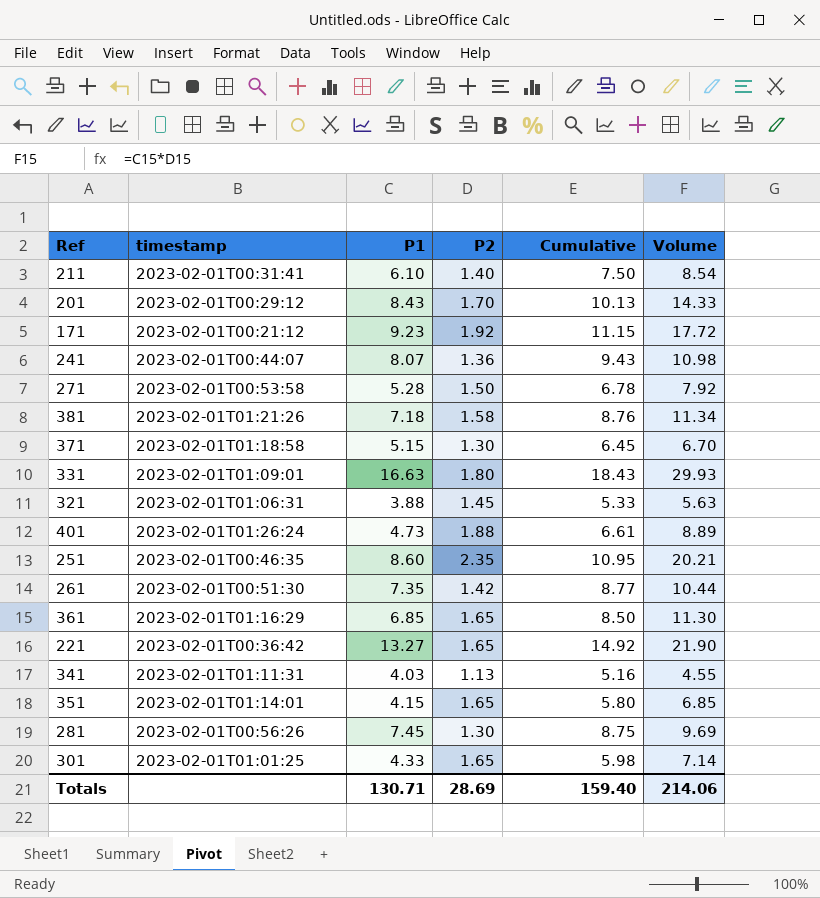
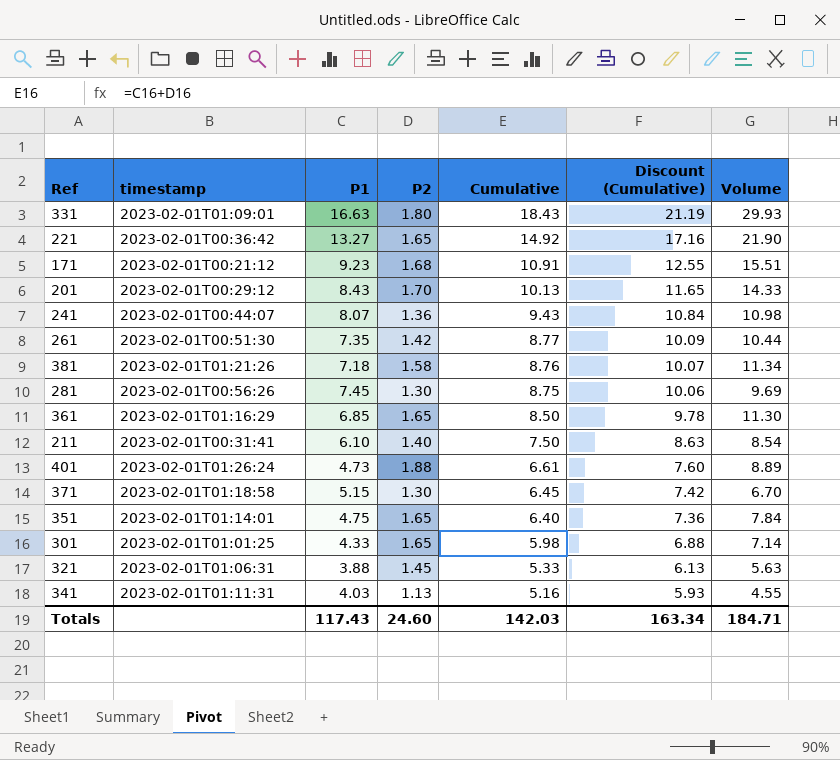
row order: none -> Cumulative descending
column Discount (Cumulative) | formula: none -> [Cumulative] * 1.15
row 271: 2023-02-01T00:53:58 | 5.28 | 1.50 | 6.78 | 7.92 -> none
row 251: 2023-02-01T00:46:35 | 8.60 | 2.35 | 10.95 | 20.21 -> none
171 | P2: 1.92 -> 1.68
171 | Cumulative: 11.15 -> 10.91
171 | Volume: 17.72 -> 15.51
351 | P1: 4.15 -> 4.75
351 | Cumulative: 5.80 -> 6.40
351 | Volume: 6.85 -> 7.84
Totals | P1: 130.71 -> 117.43
Totals | P2: 28.69 -> 24.60
Totals | Cumulative: 159.40 -> 142.03
Totals | Volume: 214.06 -> 184.71

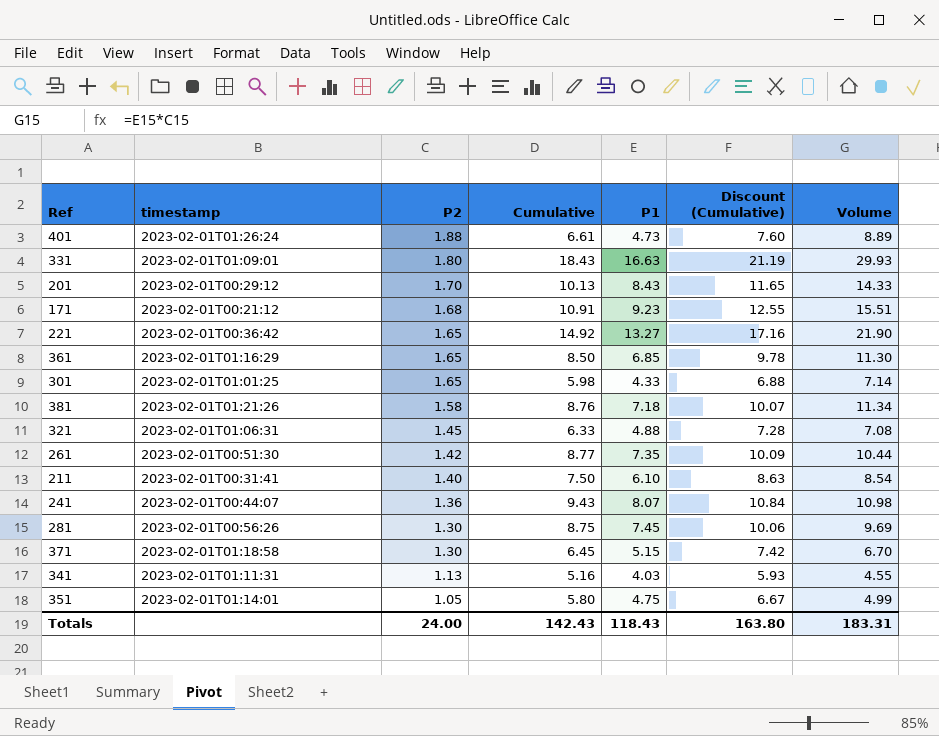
row order: Cumulative descending -> P2 descending
column P1 | position: 3 -> 5
321 | Cumulative: 5.33 -> 6.33
321 | P1: 3.88 -> 4.88
321 | Discount (Cumulative): 6.13 -> 7.28
321 | Volume: 5.63 -> 7.08
351 | P2: 1.65 -> 1.05
351 | Cumulative: 6.40 -> 5.80
351 | Discount (Cumulative): 7.36 -> 6.67
351 | Volume: 7.84 -> 4.99
Totals | P2: 24.60 -> 24.00
Totals | Cumulative: 142.03 -> 142.43
Totals | P1: 117.43 -> 118.43
Totals | Discount (Cumulative): 163.34 -> 163.80
Totals | Volume: 184.71 -> 183.31

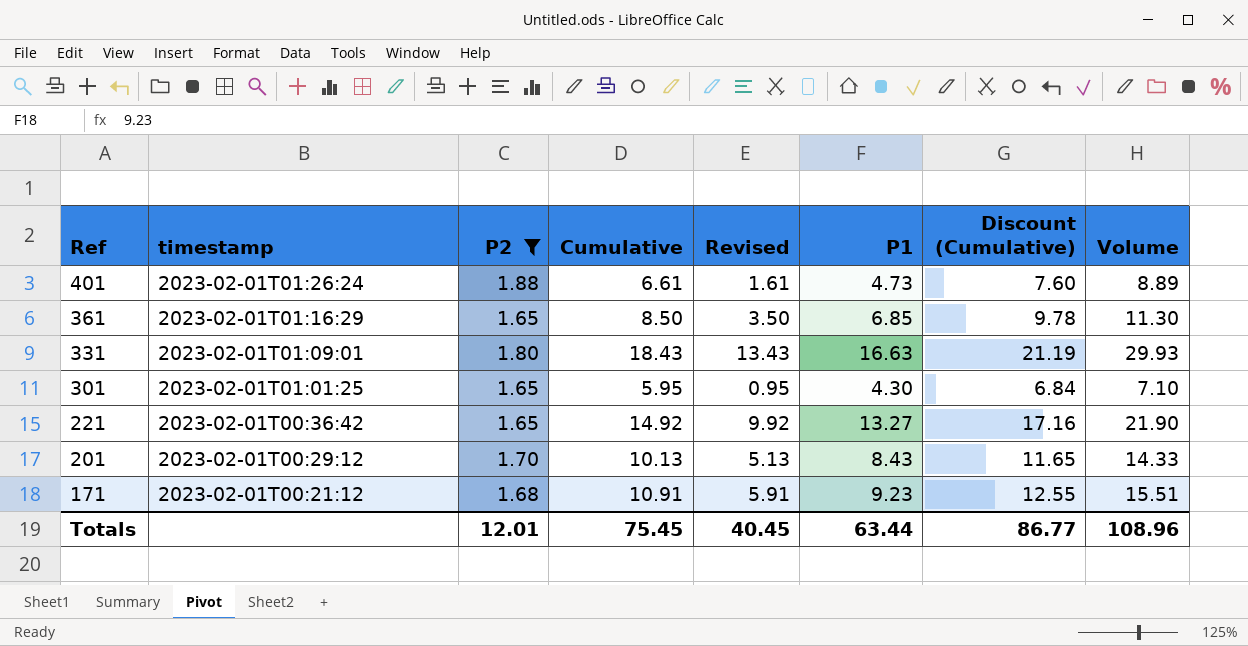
filter: none -> P2 >= 1.65
row order: P2 descending -> Ref descending
column Revised | formula: none -> [Cumulative] - 5
301 | Cumulative: 5.98 -> 5.95
301 | P1: 4.33 -> 4.30
301 | Discount (Cumulative): 6.88 -> 6.84
301 | Volume: 7.14 -> 7.10
Totals | P2: 24.00 -> 12.01
Totals | Cumulative: 142.43 -> 75.45
Totals | P1: 118.43 -> 63.44
Totals | Discount (Cumulative): 163.80 -> 86.77
Totals | Volume: 183.31 -> 108.96

